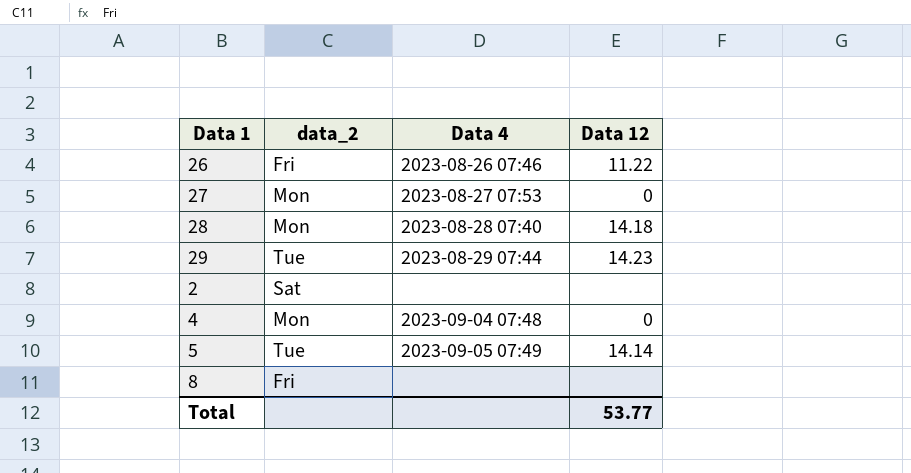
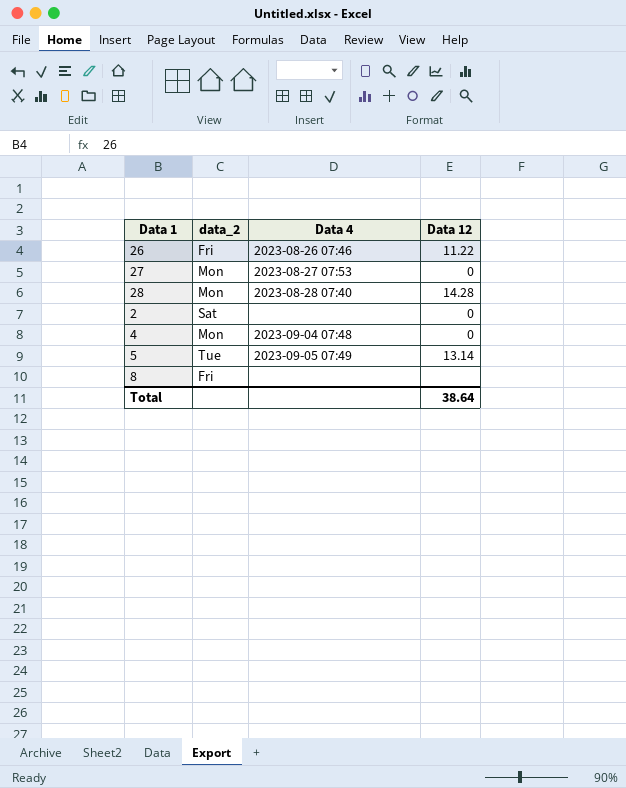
row 29: Tue | 2023-08-29 07:44 | 14.23 -> none
28 | Data 12: 14.18 -> 14.28
2 | Data 12: none -> 0
5 | Data 12: 14.14 -> 13.14
Total | Data 12: 53.77 -> 38.64

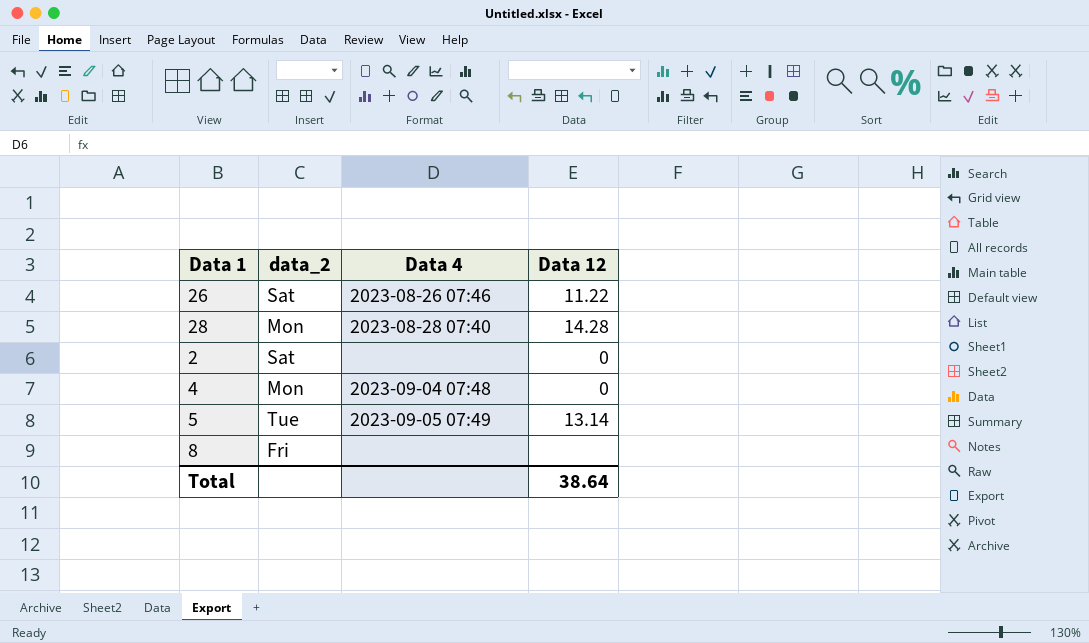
row 27: Mon | 2023-08-27 07:53 | 0 -> none
26 | data_2: Fri -> Sat

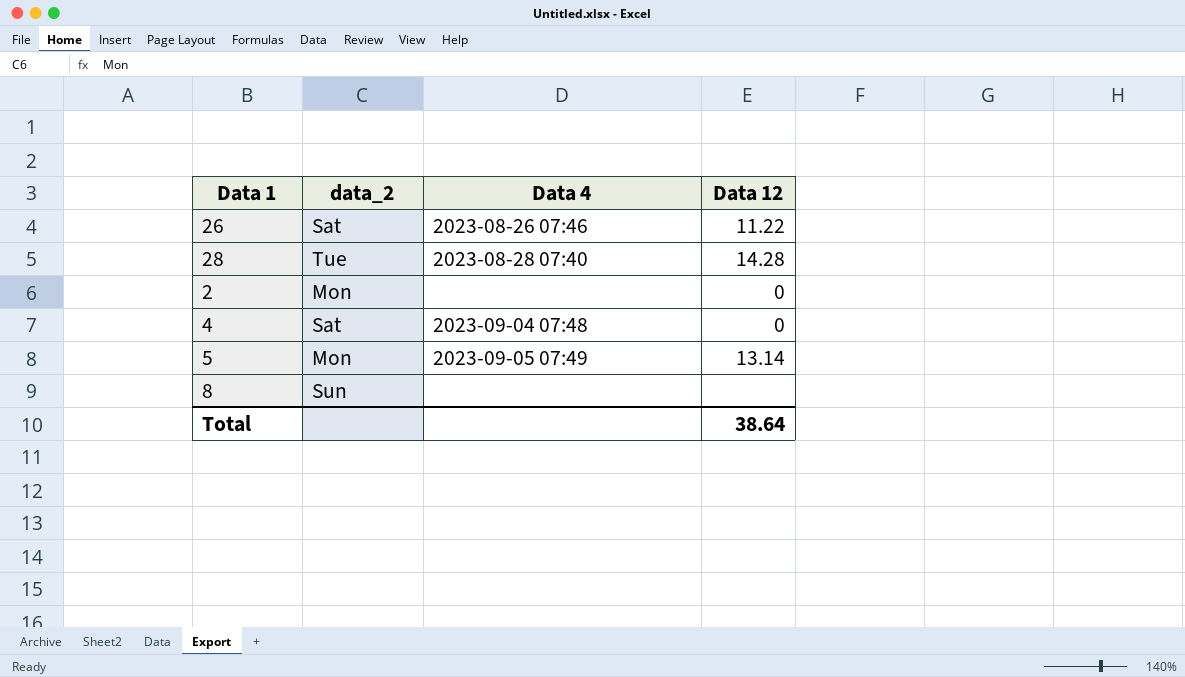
28 | data_2: Mon -> Tue
2 | data_2: Sat -> Mon
4 | data_2: Mon -> Sat
5 | data_2: Tue -> Mon
8 | data_2: Fri -> Sun

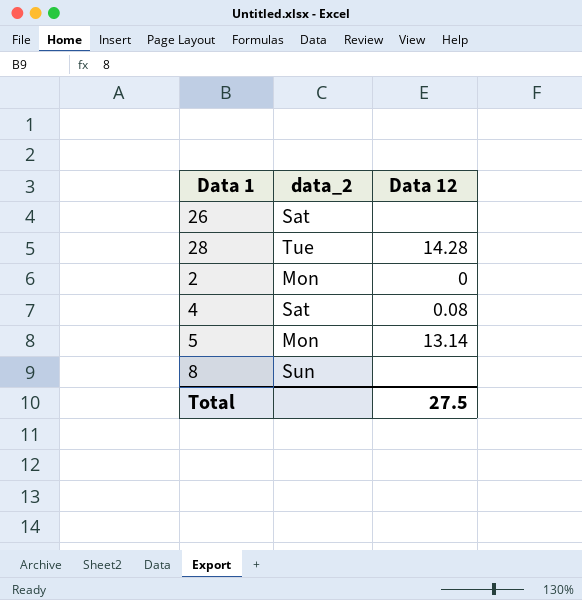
column Data 4 | position: 3 -> none
26 | Data 12: 11.22 -> none
4 | Data 12: 0 -> 0.08
Total | Data 12: 38.64 -> 27.5

